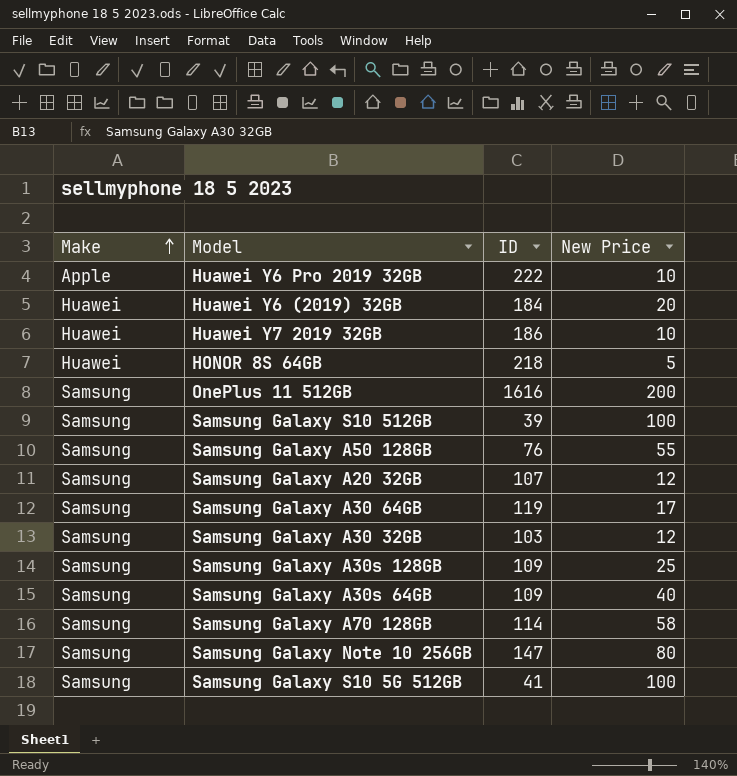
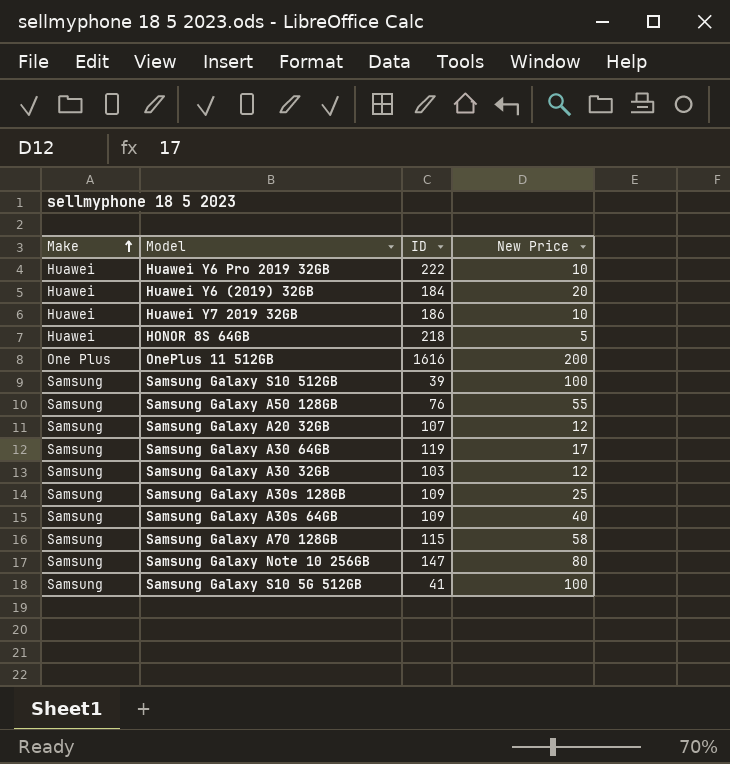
Huawei Y6 Pro 2019 32GB | Make: Apple -> Huawei
OnePlus 11 512GB | Make: Samsung -> One Plus
Samsung Galaxy A70 128GB | ID: 114 -> 115

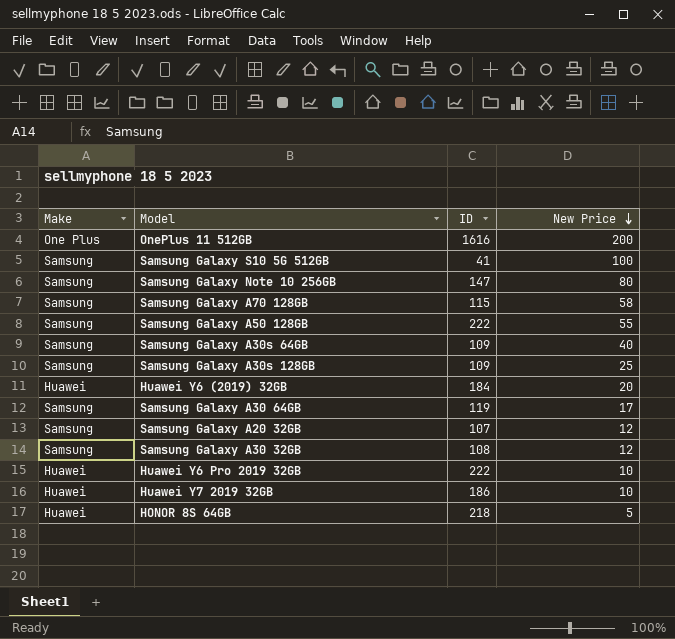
row order: Make ascending -> New Price descending
row Samsung Galaxy S10 512GB: Samsung | 39 | 100 -> none
Samsung Galaxy A50 128GB | ID: 76 -> 222
Samsung Galaxy A30 32GB | ID: 103 -> 108

